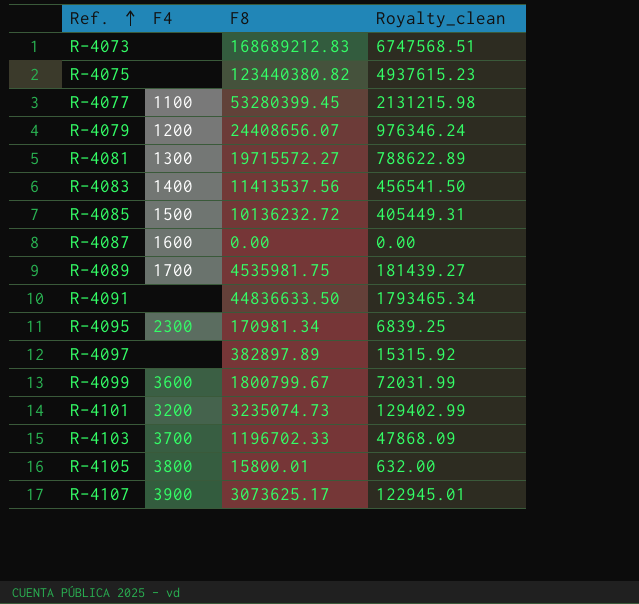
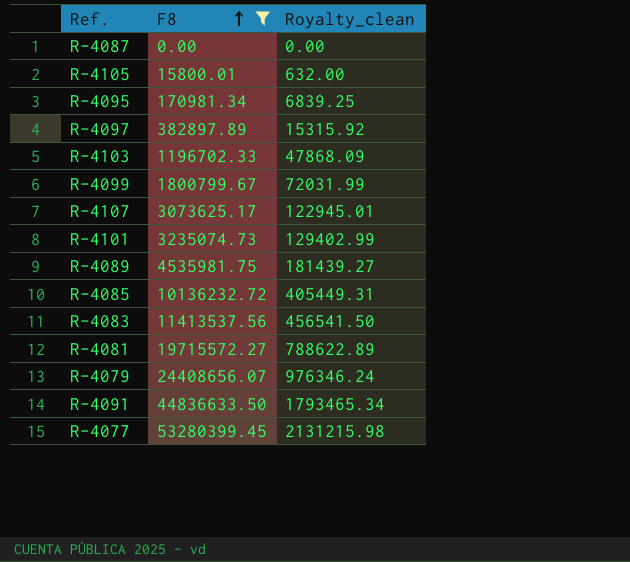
filter: none -> F8 <= 53280399.45
row order: Ref. ascending -> F8 ascending
column F4 | position: 2 -> none

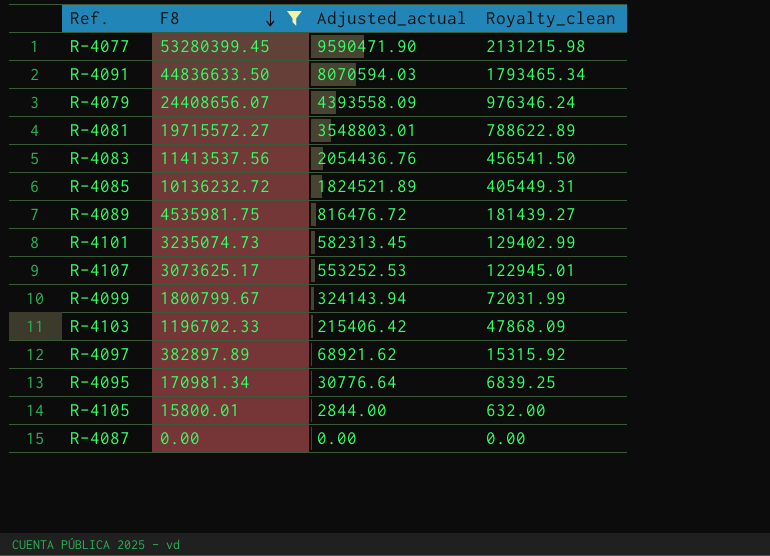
row order: F8 ascending -> F8 descending
column Adjusted_actual | formula: none -> [F8] * 0.18

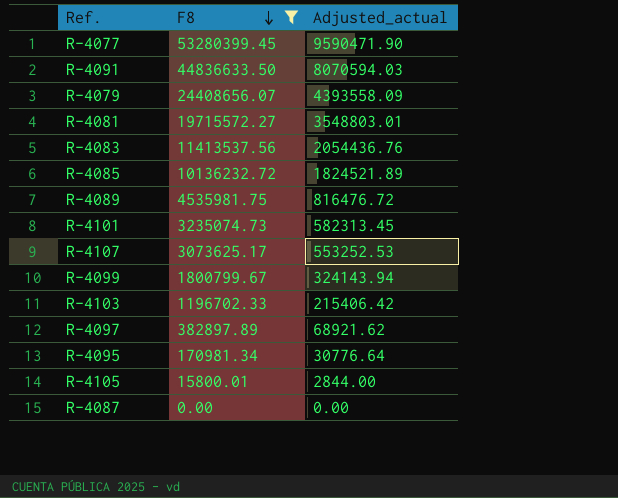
column Royalty_clean | formula: [F8] * 0.04 -> none

